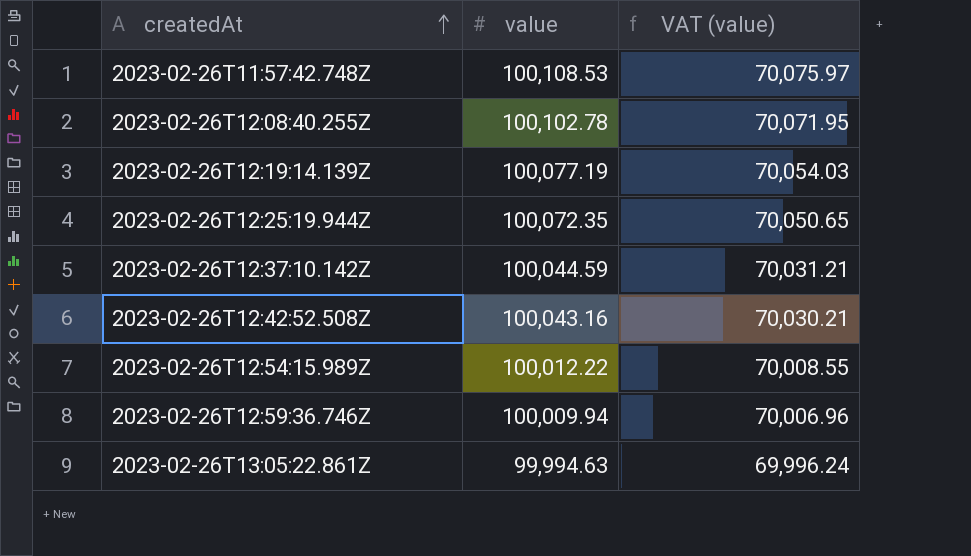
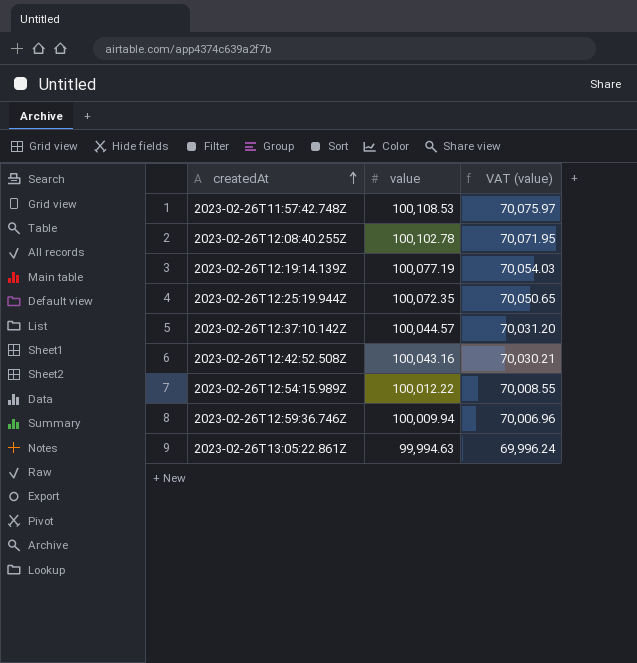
2023-02-26T12:37:10.142Z | value: 100,044.59 -> 100,044.57
2023-02-26T12:37:10.142Z | VAT (value): 70,031.21 -> 70,031.20

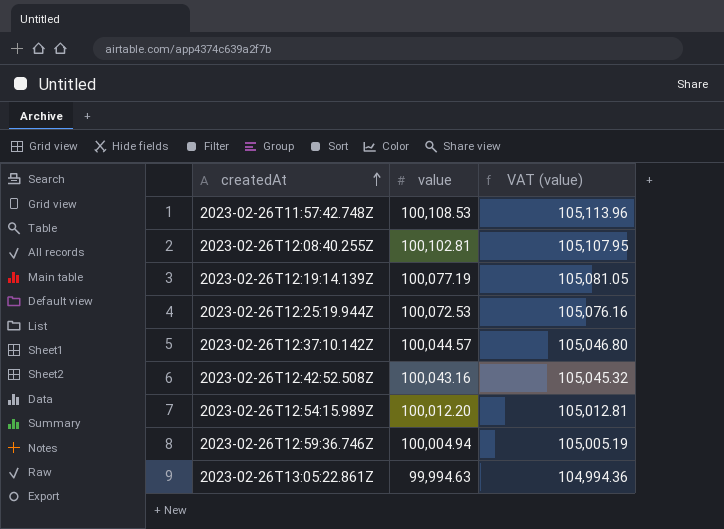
column VAT (value) | formula: [value] * 0.7 -> [value] * 1.05
2023-02-26T12:08:40.255Z | value: 100,102.78 -> 100,102.81
2023-02-26T12:25:19.944Z | value: 100,072.35 -> 100,072.53
2023-02-26T12:54:15.989Z | value: 100,012.22 -> 100,012.20
2023-02-26T12:59:36.746Z | value: 100,009.94 -> 100,004.94

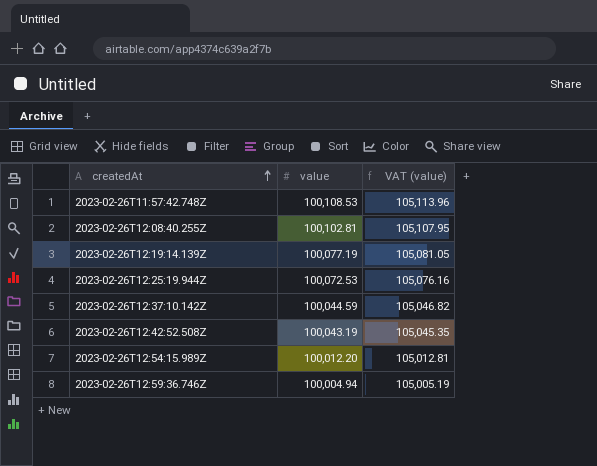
row 2023-02-26T13:05:22.861Z: 99,994.63 | 104,994.36 -> none
2023-02-26T12:37:10.142Z | value: 100,044.57 -> 100,044.59
2023-02-26T12:37:10.142Z | VAT (value): 105,046.80 -> 105,046.82
2023-02-26T12:42:52.508Z | value: 100,043.16 -> 100,043.19
2023-02-26T12:42:52.508Z | VAT (value): 105,045.32 -> 105,045.35

